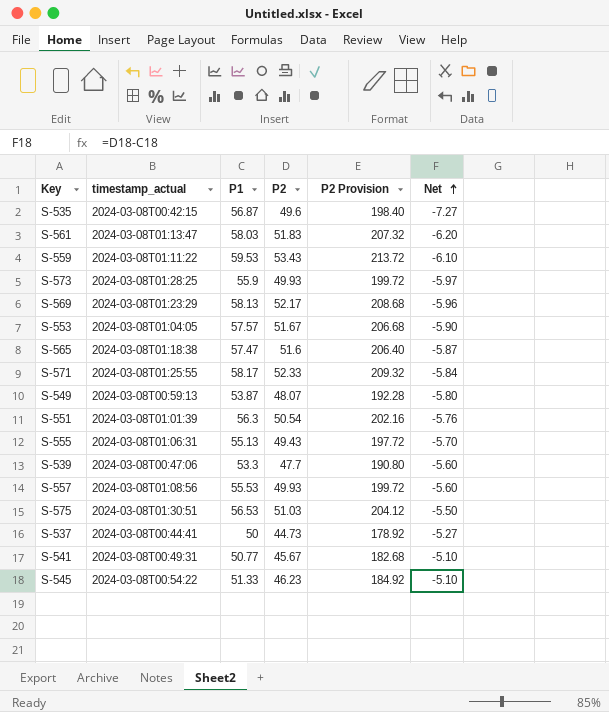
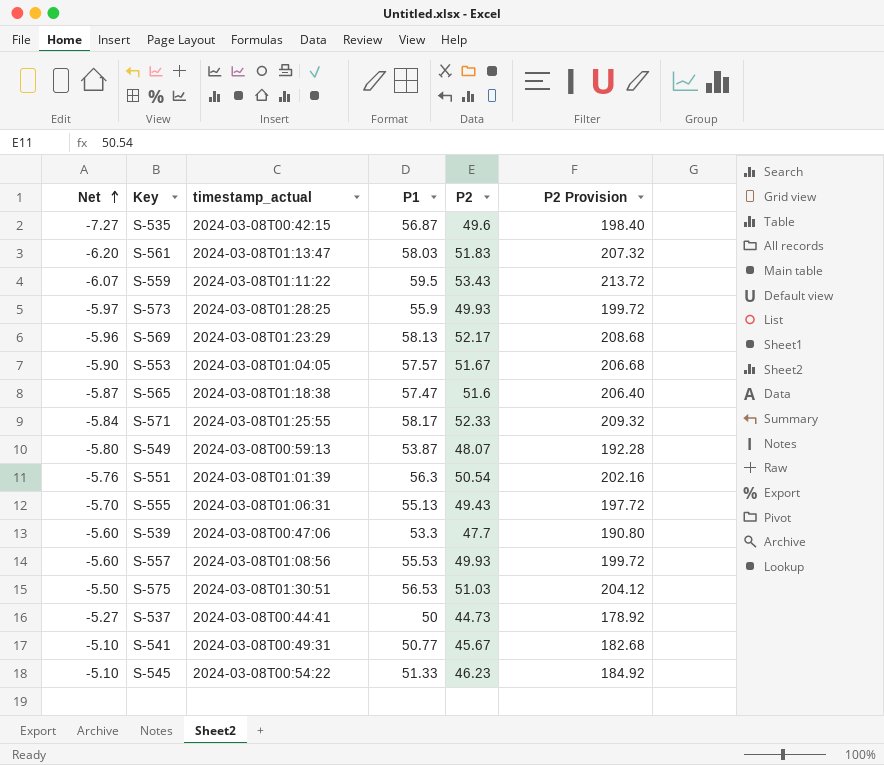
column Net | position: 6 -> 1
S-559 | Net: -6.10 -> -6.07
S-559 | P1: 59.53 -> 59.5

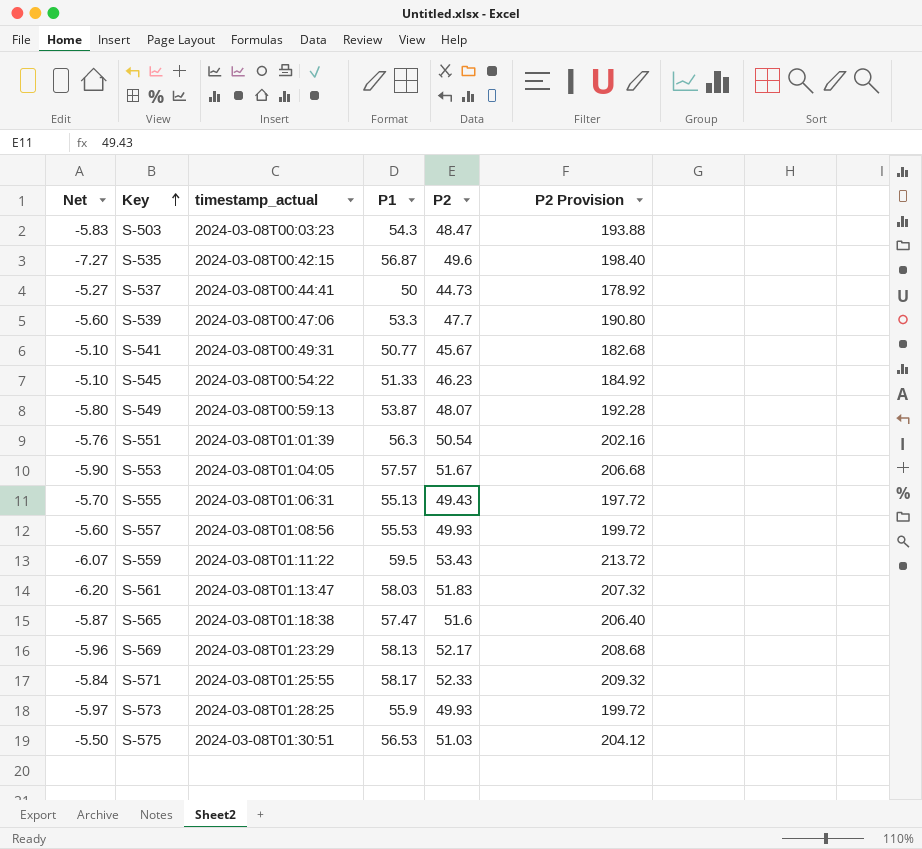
row order: Net ascending -> Key ascending
row S-503: none -> -5.83 | 2024-03-08T00:03:23 | 54.3 | 48.47 | 193.88

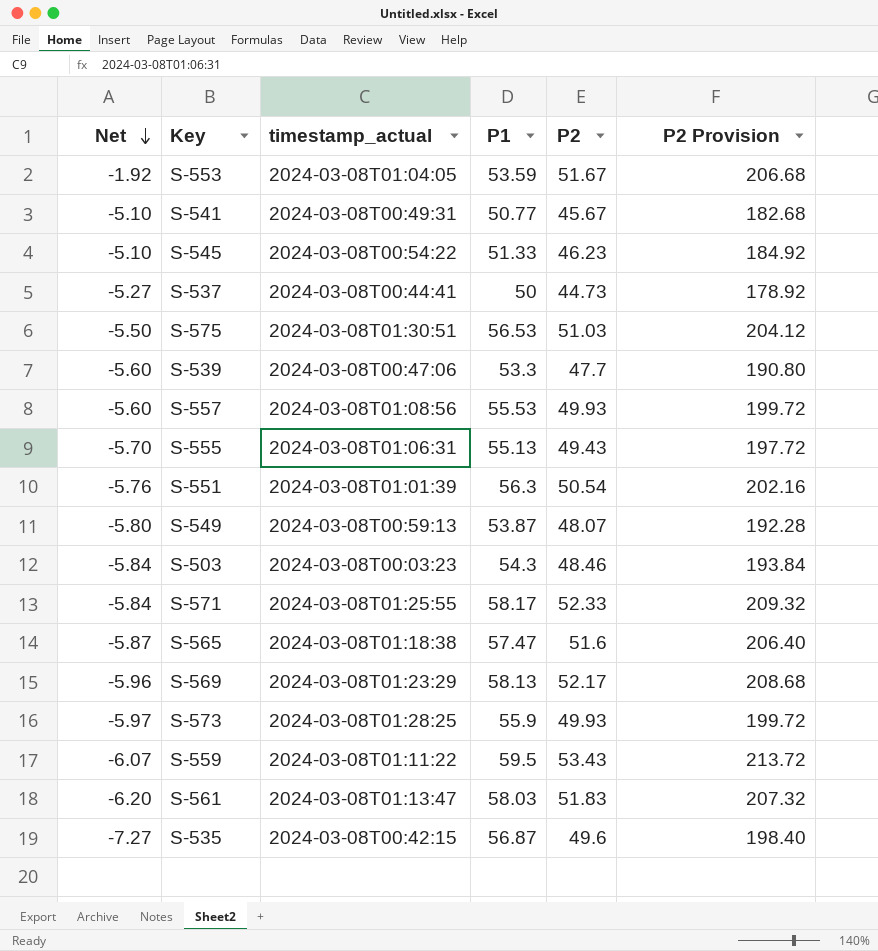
row order: Key ascending -> Net descending
S-553 | Net: -5.90 -> -1.92
S-553 | P1: 57.57 -> 53.59
S-503 | Net: -5.83 -> -5.84
S-503 | P2: 48.47 -> 48.46
S-503 | P2 Provision: 193.88 -> 193.84

